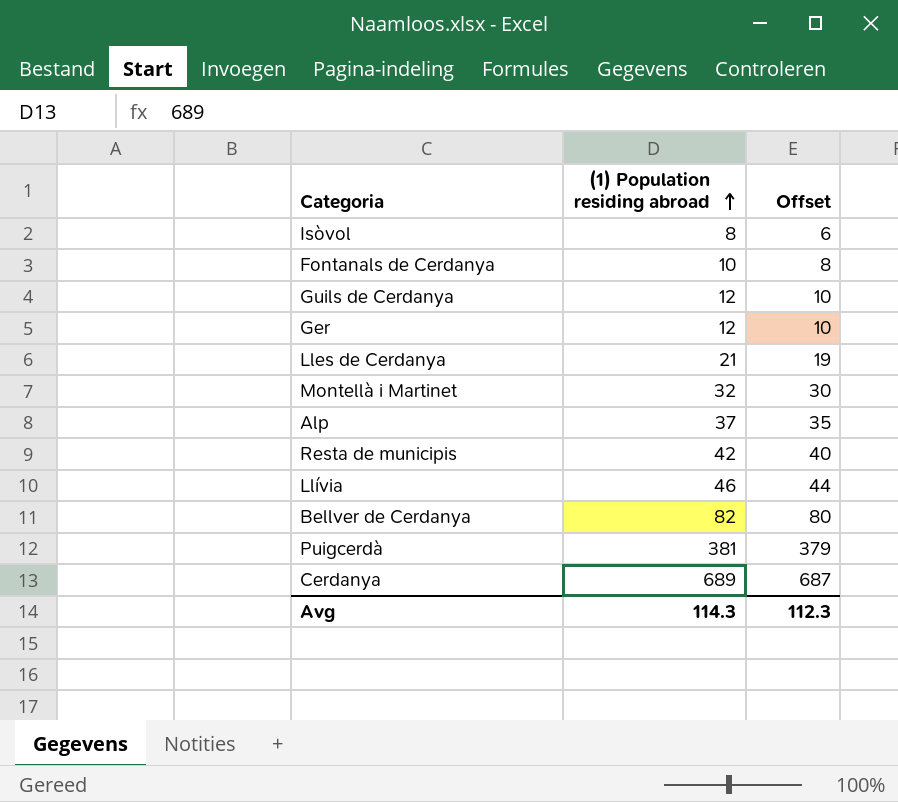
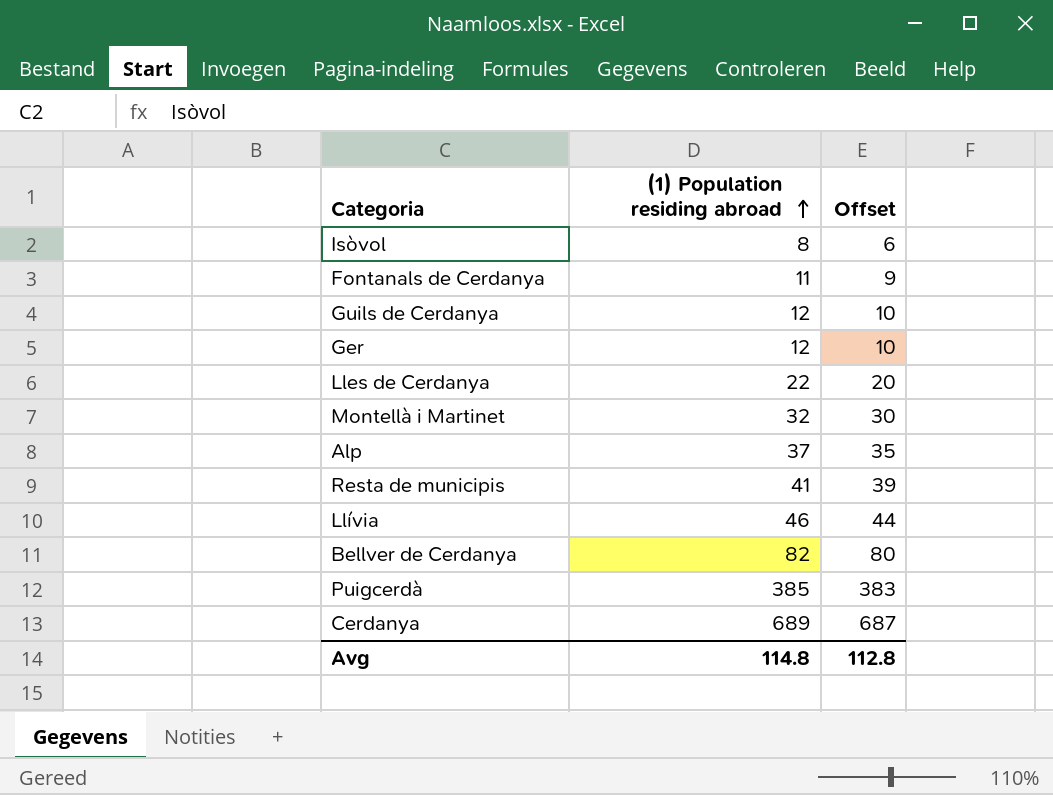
Fontanals de Cerdanya | (1) Population residing abroad: 10 -> 11
Fontanals de Cerdanya | Offset: 8 -> 9
Lles de Cerdanya | (1) Population residing abroad: 21 -> 22
Lles de Cerdanya | Offset: 19 -> 20
Resta de municipis | (1) Population residing abroad: 42 -> 41
Resta de municipis | Offset: 40 -> 39
Puigcerdà | (1) Population residing abroad: 381 -> 385
Puigcerdà | Offset: 379 -> 383
Avg | (1) Population residing abroad: 114.3 -> 114.8
Avg | Offset: 112.3 -> 112.8

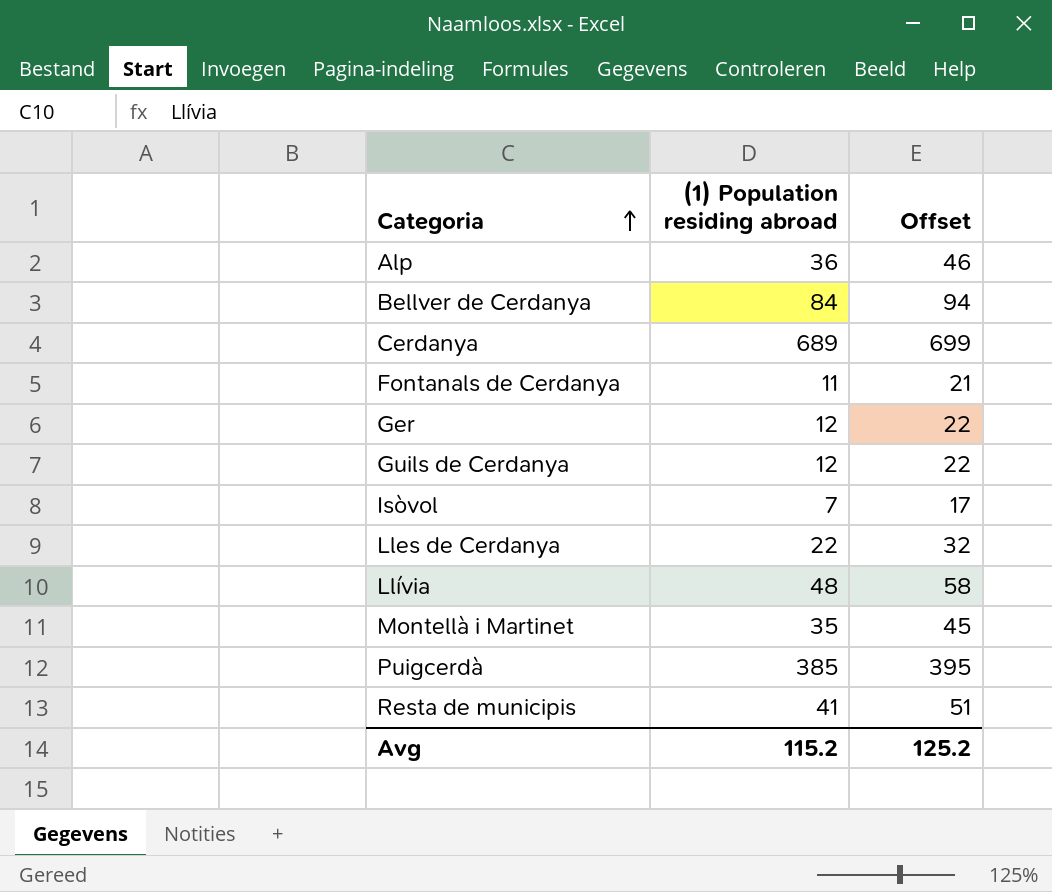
row order: (1) Population residing abroad ascending -> Categoria ascending
column Offset | formula: [(1) Population residing abroad] - 2 -> [(1) Population residing abroad] + 10
Alp | (1) Population residing abroad: 37 -> 36
Bellver de Cerdanya | (1) Population residing abroad: 82 -> 84
Isòvol | (1) Population residing abroad: 8 -> 7
Llívia | (1) Population residing abroad: 46 -> 48
Montellà i Martinet | (1) Population residing abroad: 32 -> 35
Avg | (1) Population residing abroad: 114.8 -> 115.2
Avg | Offset: 112.8 -> 125.2

